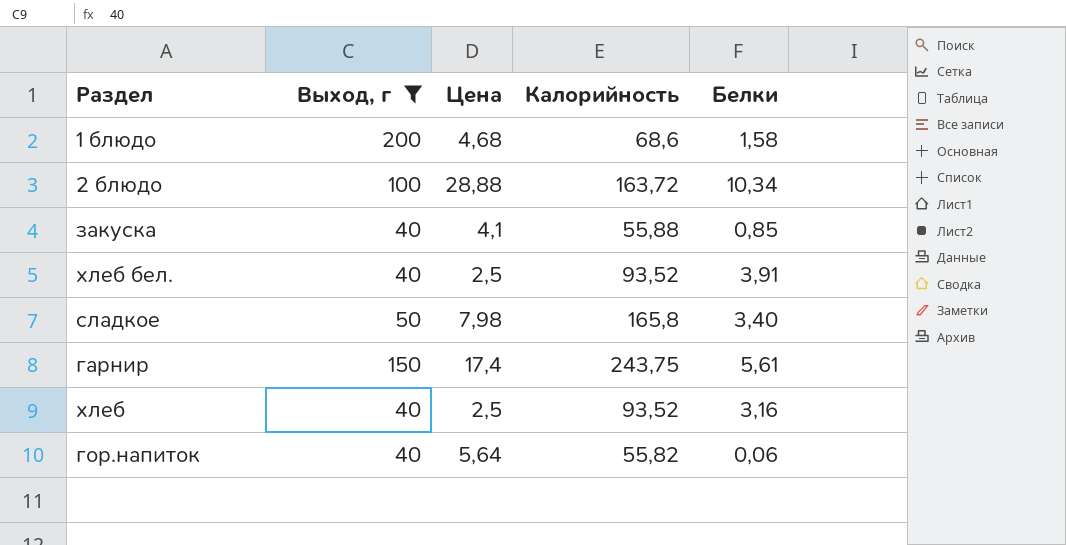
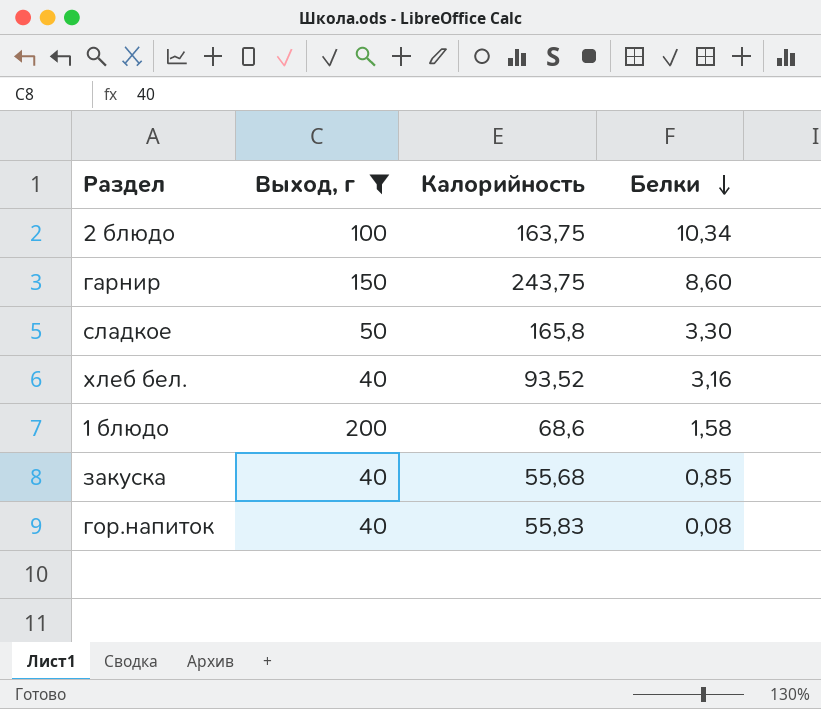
row order: none -> Белки descending
column Цена | position: 3 -> none
row хлеб: 40 | 2,5 | 93,52 | 3,16 -> none
2 блюдо | Калорийность: 163,72 -> 163,75
гарнир | Белки: 5,61 -> 8,60
сладкое | Белки: 3,40 -> 3,30
хлеб бел. | Белки: 3,91 -> 3,16
закуска | Калорийность: 55,88 -> 55,68
гор.напиток | Калорийность: 55,82 -> 55,83
гор.напиток | Белки: 0,06 -> 0,08

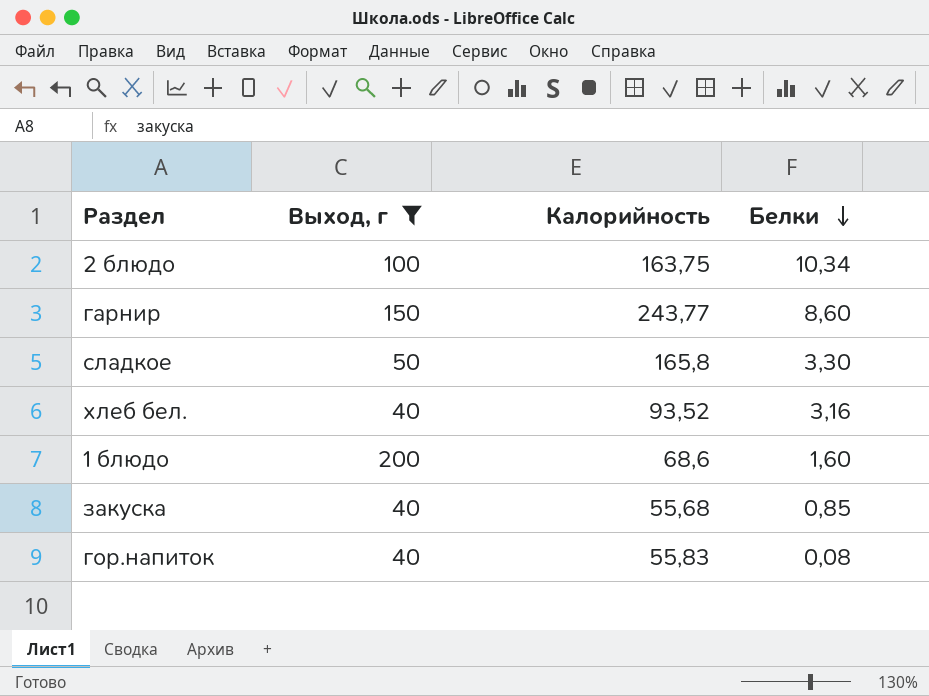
гарнир | Калорийность: 243,75 -> 243,77
1 блюдо | Белки: 1,58 -> 1,60

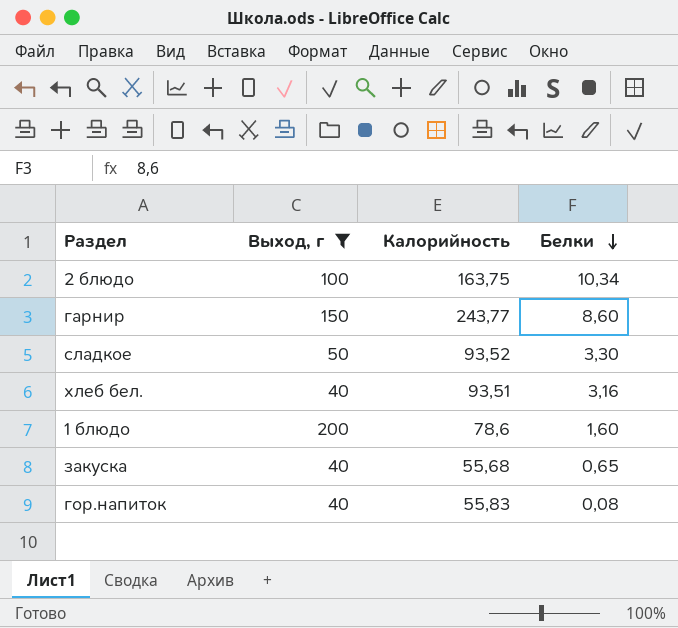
сладкое | Калорийность: 165,8 -> 93,52
хлеб бел. | Калорийность: 93,52 -> 93,51
1 блюдо | Калорийность: 68,6 -> 78,6
закуска | Белки: 0,85 -> 0,65

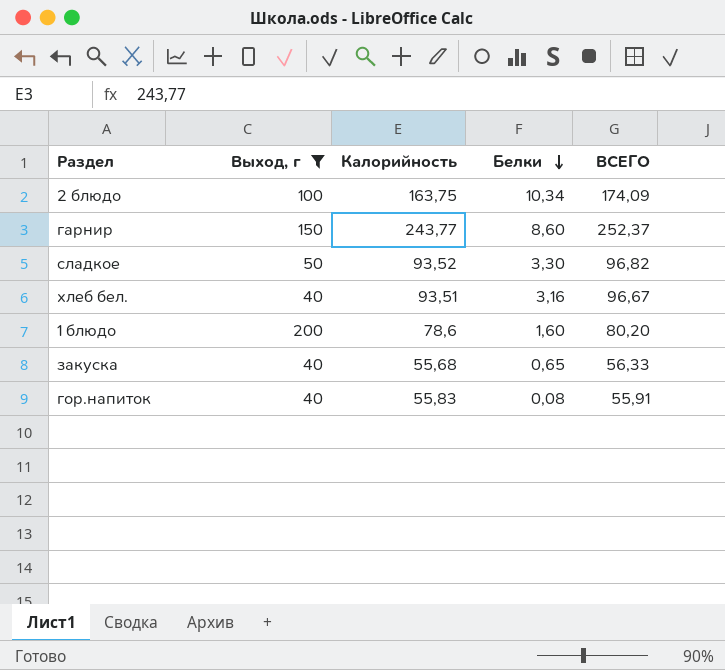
column ВСЕГО | formula: none -> [Калорийность] + [Белки]

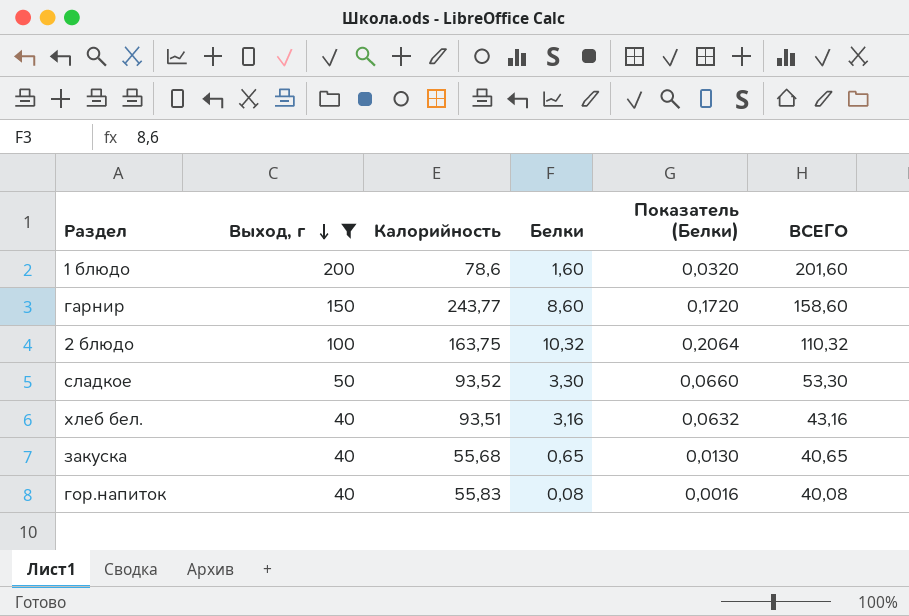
row order: Белки descending -> Выход, г descending
column Показатель (Белки) | formula: none -> [Белки] * 0,02
column ВСЕГО | formula: [Калорийность] + [Белки] -> [Выход, г] + [Белки]
2 блюдо | Белки: 10,34 -> 10,32

